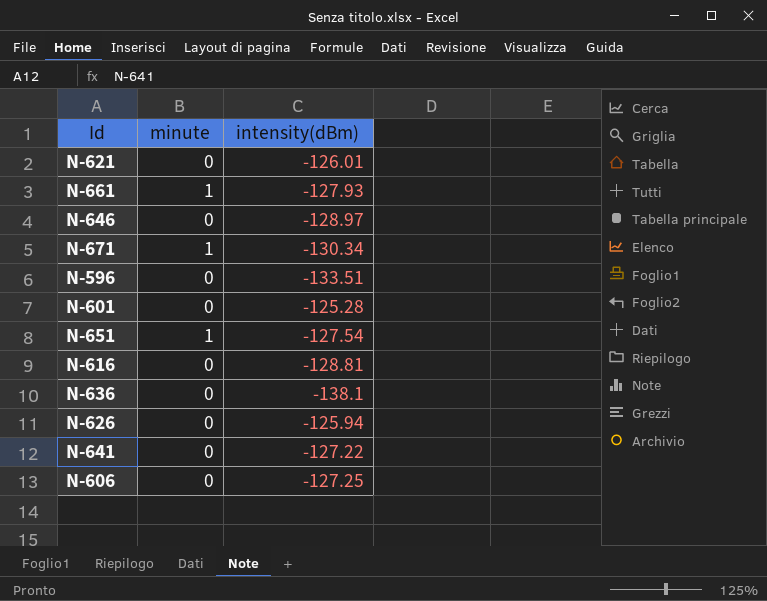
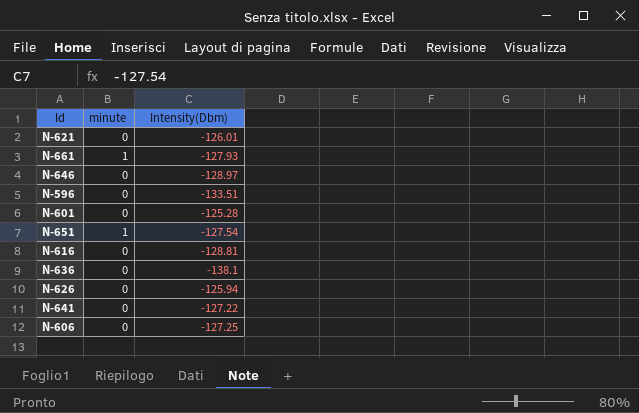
column name: intensity(dBm) -> Intensity(Dbm)
row N-671: 1 | -130.34 -> none

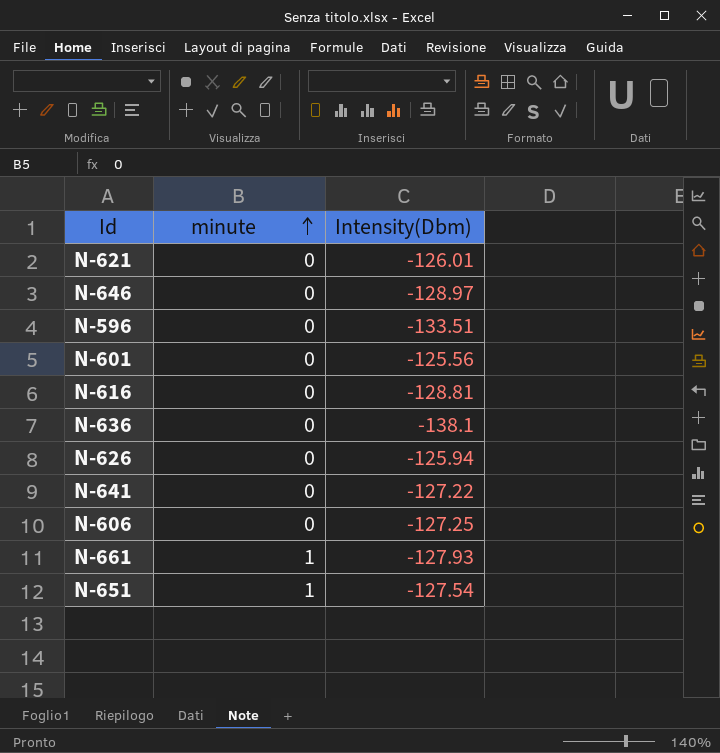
row order: none -> minute ascending
N-601 | Intensity(Dbm): -125.28 -> -125.56

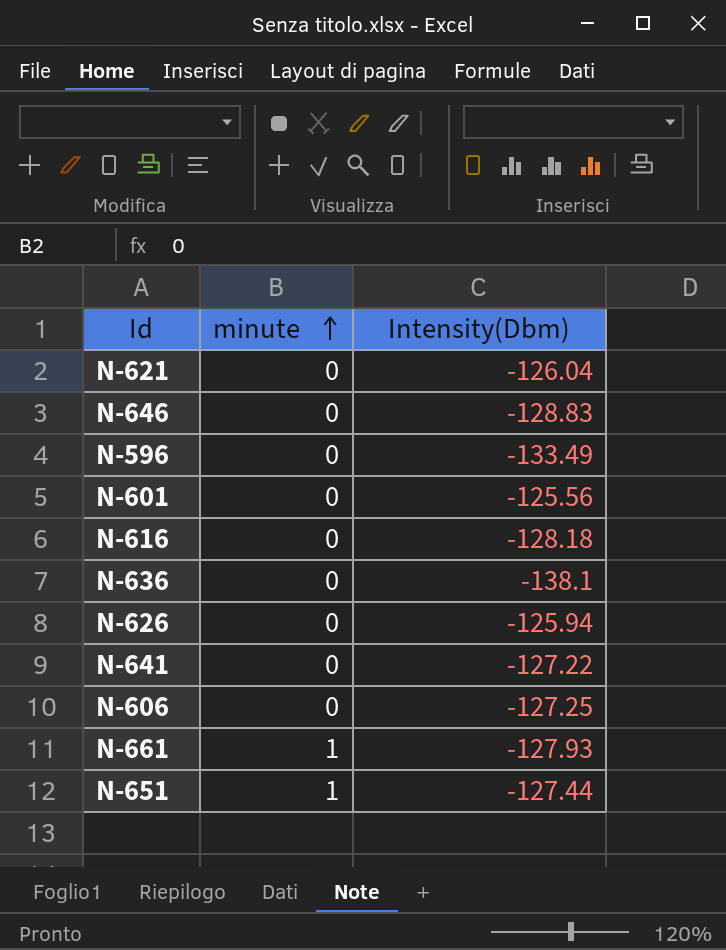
N-621 | Intensity(Dbm): -126.01 -> -126.04
N-646 | Intensity(Dbm): -128.97 -> -128.83
N-596 | Intensity(Dbm): -133.51 -> -133.49
N-616 | Intensity(Dbm): -128.81 -> -128.18
N-651 | Intensity(Dbm): -127.54 -> -127.44

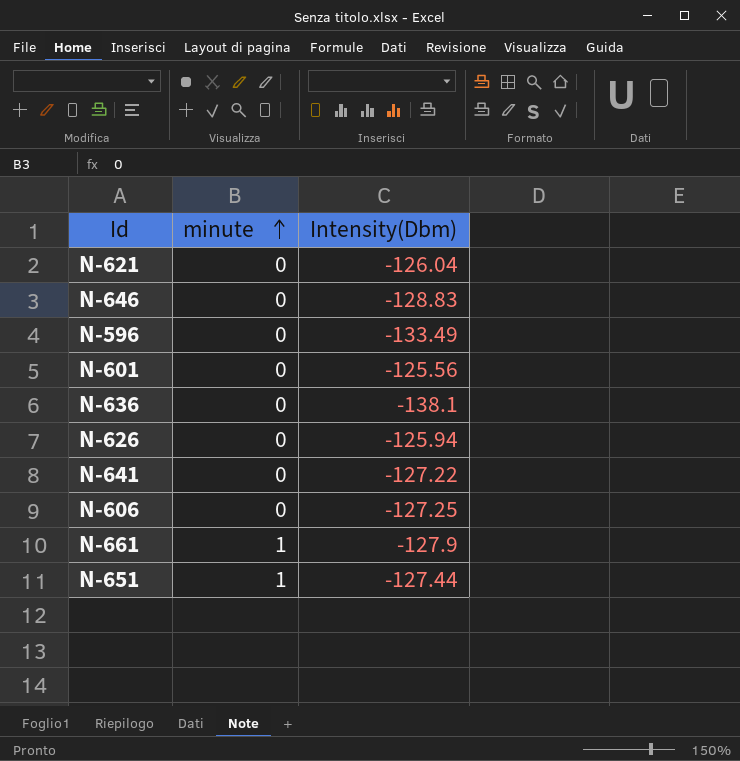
row N-616: 0 | -128.18 -> none
N-661 | Intensity(Dbm): -127.93 -> -127.9

